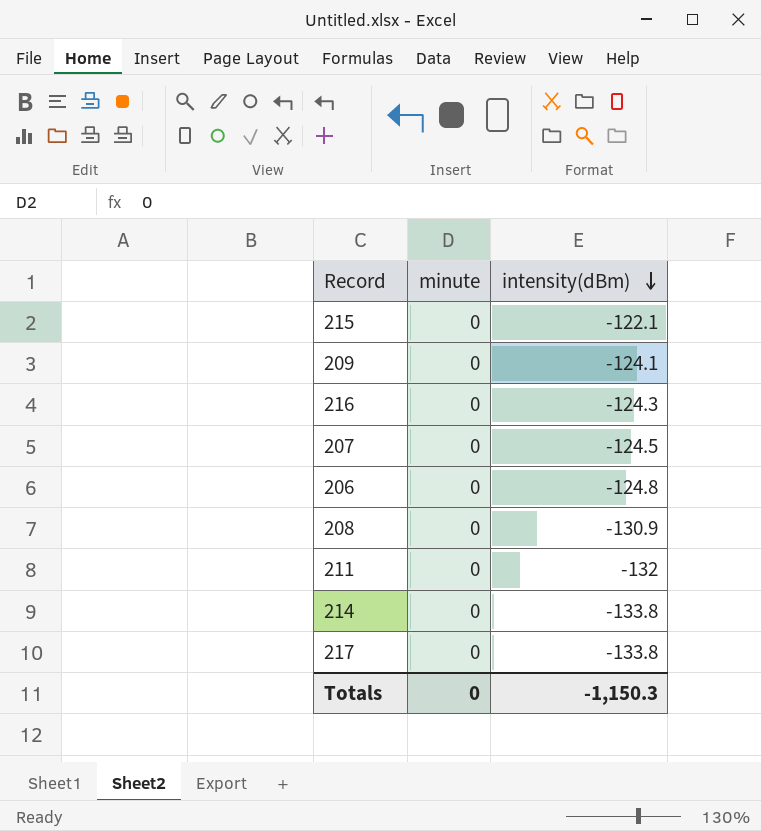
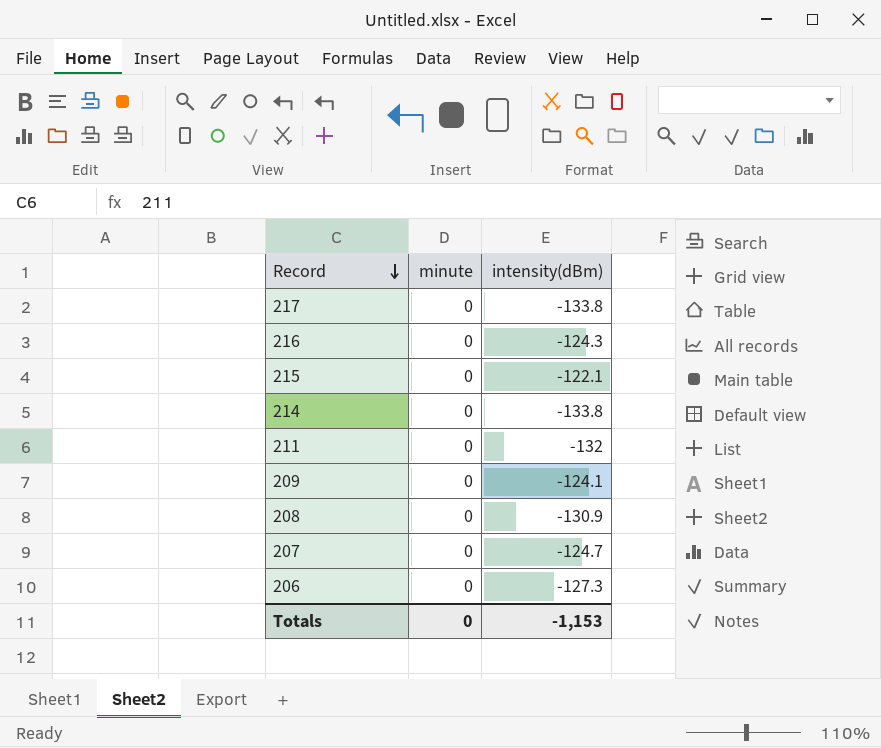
row order: intensity(dBm) descending -> Record descending
207 | intensity(dBm): -124.5 -> -124.7
206 | intensity(dBm): -124.8 -> -127.3
Totals | intensity(dBm): -1,150.3 -> -1,153

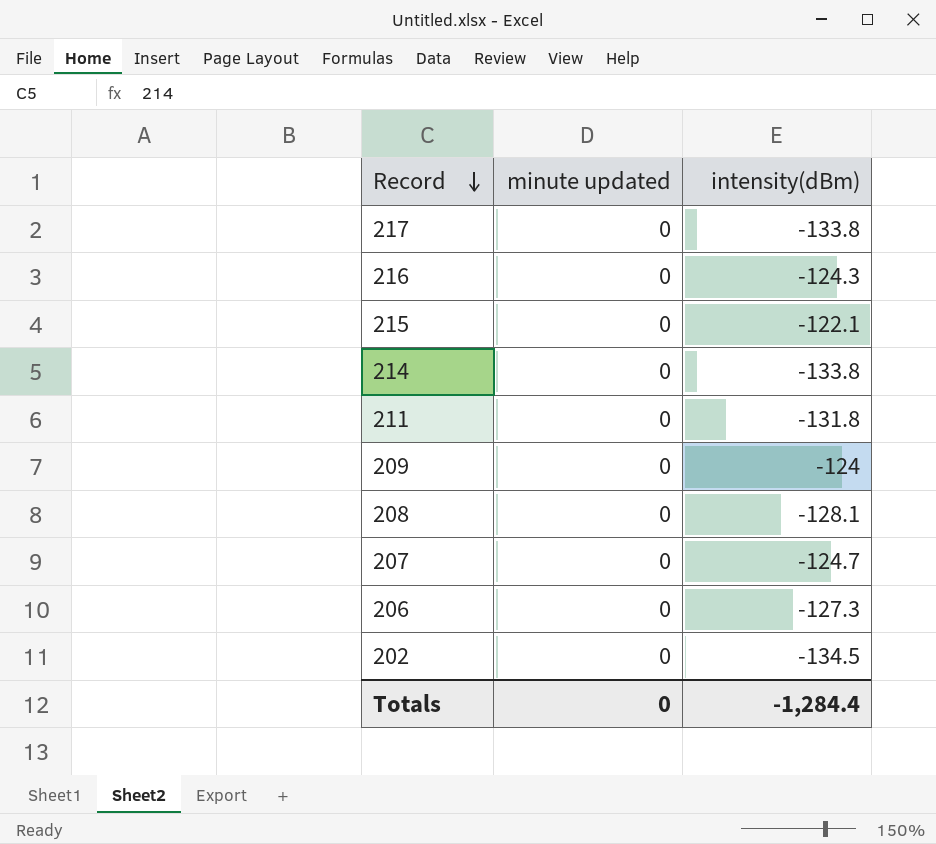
column name: minute -> minute updated
211 | intensity(dBm): -132 -> -131.8
209 | intensity(dBm): -124.1 -> -124
208 | intensity(dBm): -130.9 -> -128.1
row 202: none -> 0 | -134.5
Totals | intensity(dBm): -1,153 -> -1,284.4

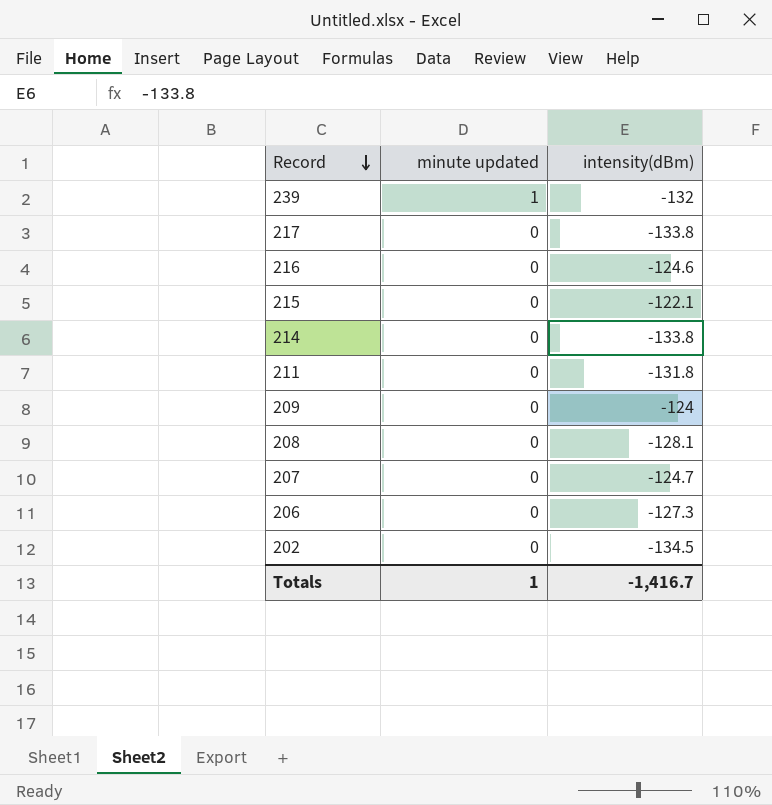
row 239: none -> 1 | -132
216 | intensity(dBm): -124.3 -> -124.6
Totals | minute updated: 0 -> 1
Totals | intensity(dBm): -1,284.4 -> -1,416.7

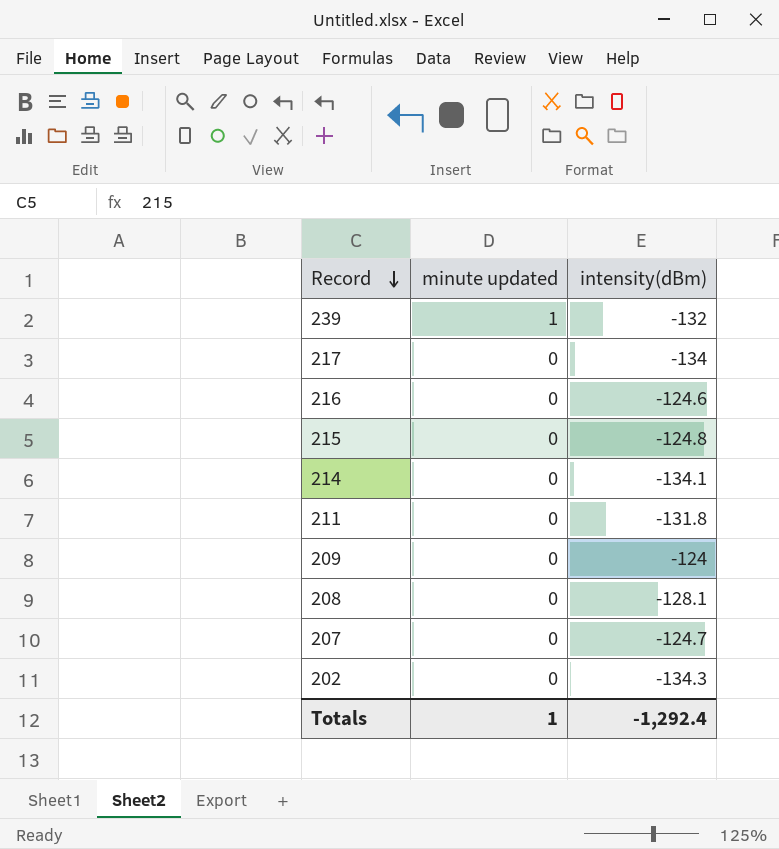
row 206: 0 | -127.3 -> none
217 | intensity(dBm): -133.8 -> -134
215 | intensity(dBm): -122.1 -> -124.8
214 | intensity(dBm): -133.8 -> -134.1
202 | intensity(dBm): -134.5 -> -134.3
Totals | intensity(dBm): -1,416.7 -> -1,292.4

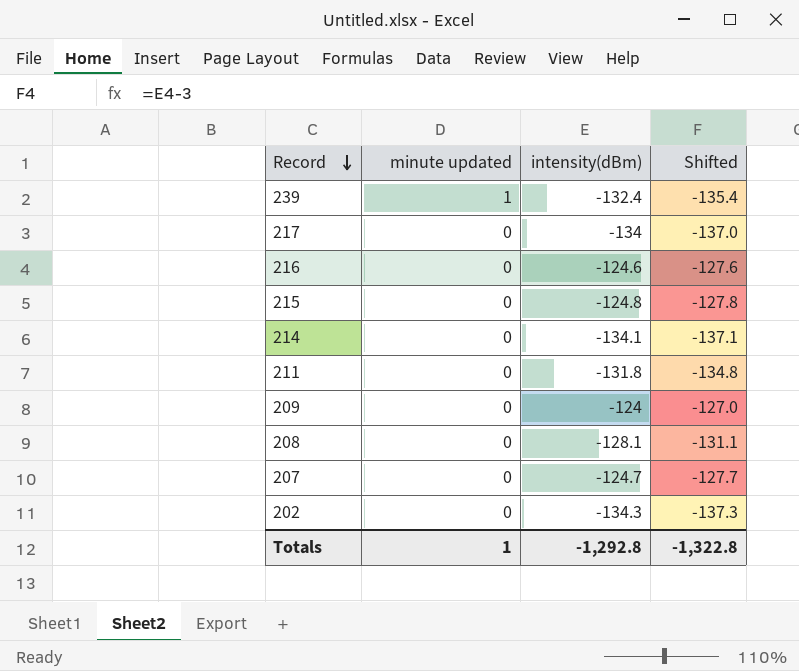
column Shifted | formula: none -> [intensity(dBm)] - 3
239 | intensity(dBm): -132 -> -132.4
Totals | intensity(dBm): -1,292.4 -> -1,292.8

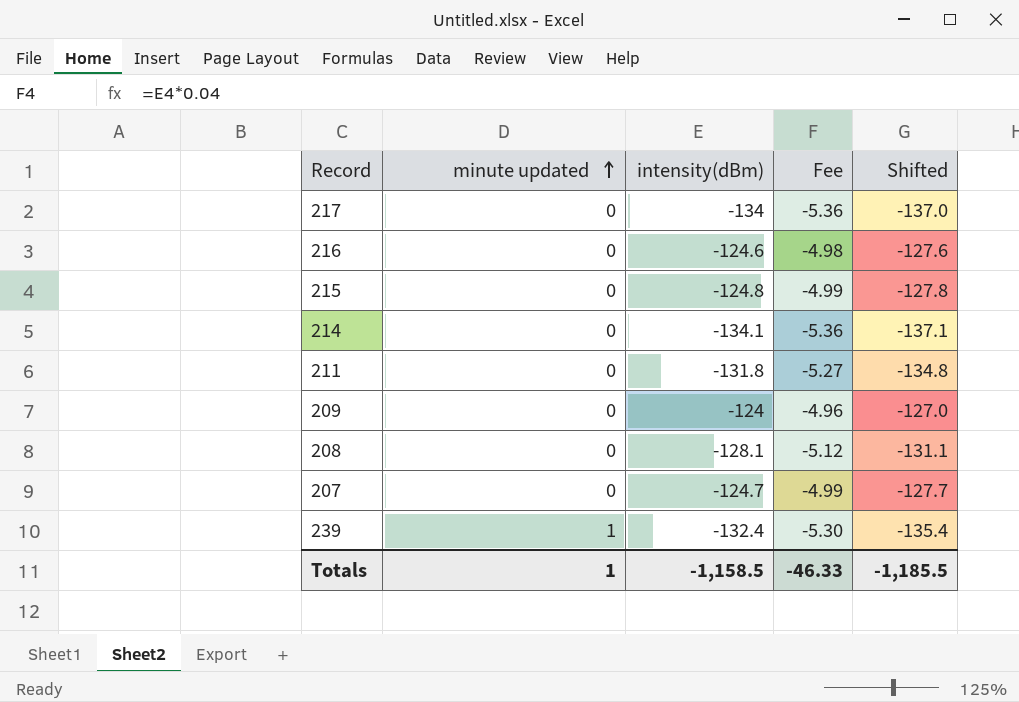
row order: Record descending -> minute updated ascending
column Fee | formula: none -> [intensity(dBm)] * 0.04
row 202: 0 | -134.3 | -137.3 -> none
Totals | intensity(dBm): -1,292.8 -> -1,158.5
Totals | Shifted: -1,322.8 -> -1,185.5

